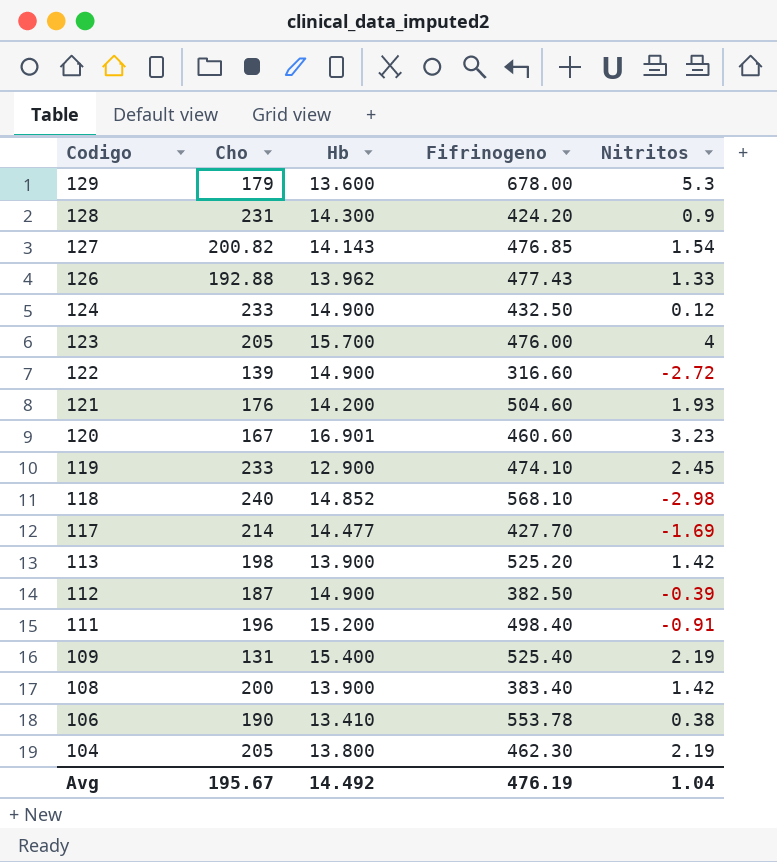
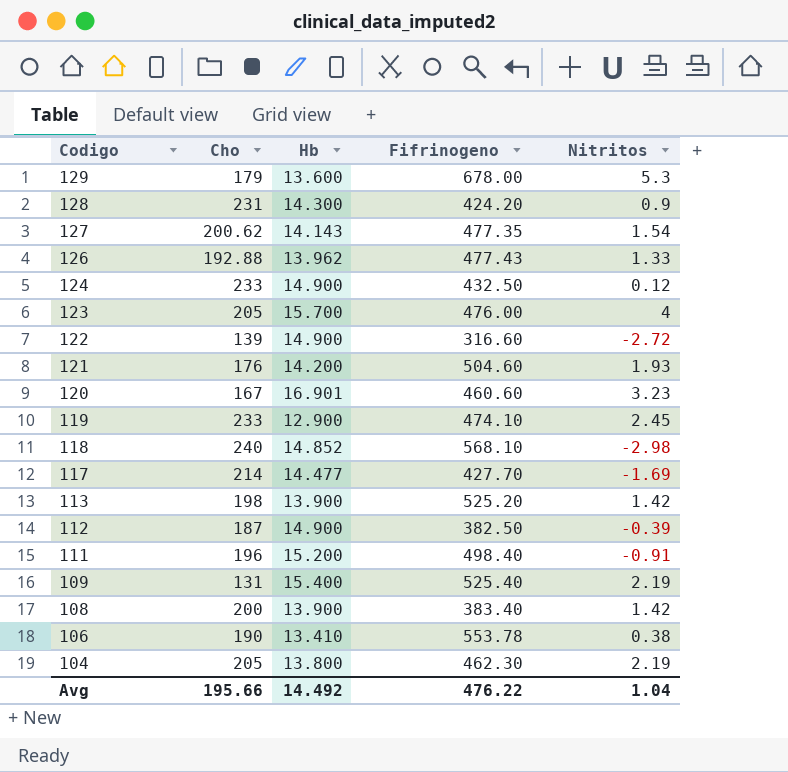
127 | Cho: 200.82 -> 200.62
127 | Fifrinogeno: 476.85 -> 477.35
Avg | Cho: 195.67 -> 195.66
Avg | Fifrinogeno: 476.19 -> 476.22

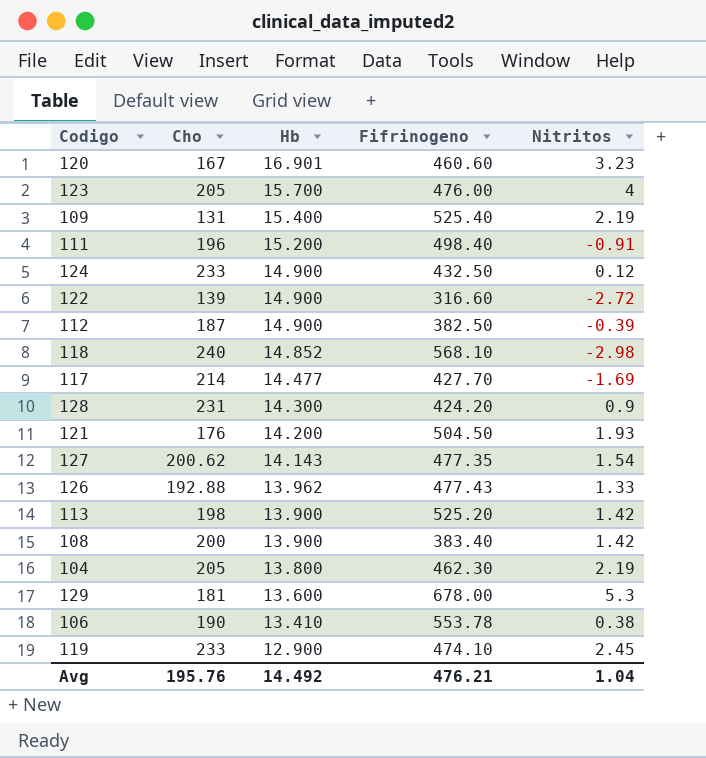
row order: Codigo descending -> Hb descending
121 | Fifrinogeno: 504.60 -> 504.50
129 | Cho: 179 -> 181
Avg | Cho: 195.66 -> 195.76
Avg | Fifrinogeno: 476.22 -> 476.21

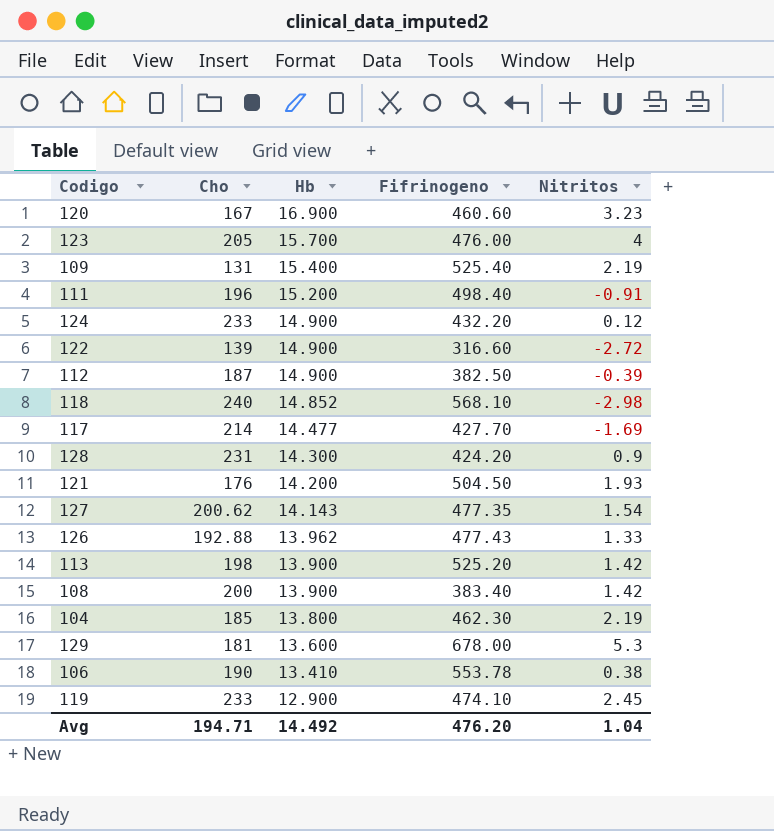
120 | Hb: 16.901 -> 16.900
124 | Fifrinogeno: 432.50 -> 432.20
104 | Cho: 205 -> 185
Avg | Cho: 195.76 -> 194.71
Avg | Fifrinogeno: 476.21 -> 476.20

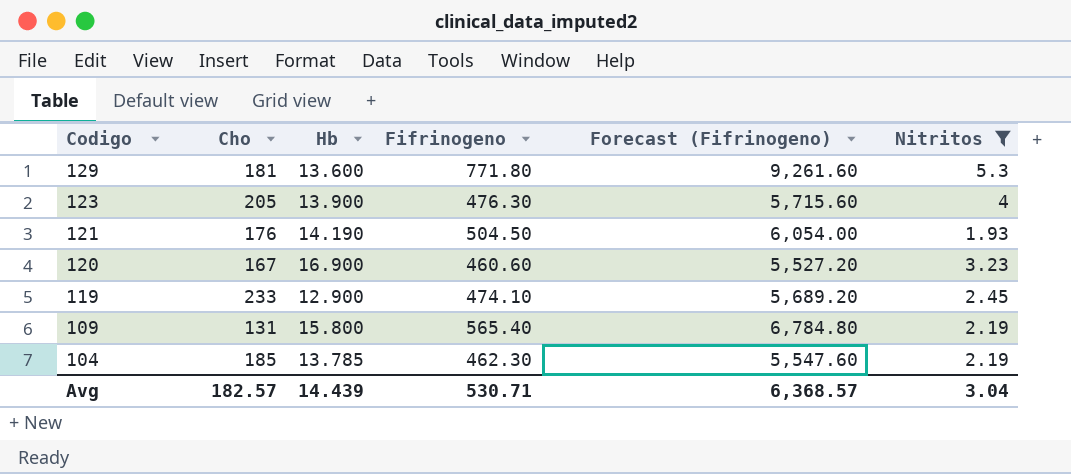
filter: none -> Nitritos >= 1.93
row order: Hb descending -> Codigo descending
column Forecast (Fifrinogeno) | formula: none -> [Fifrinogeno] * 12
129 | Fifrinogeno: 678.00 -> 771.80
123 | Hb: 15.700 -> 13.900
123 | Fifrinogeno: 476.00 -> 476.30
121 | Hb: 14.200 -> 14.190
109 | Hb: 15.400 -> 15.800
109 | Fifrinogeno: 525.40 -> 565.40
104 | Hb: 13.800 -> 13.785
Avg | Cho: 194.71 -> 182.57
Avg | Hb: 14.492 -> 14.439
Avg | Fifrinogeno: 476.20 -> 530.71
Avg | Nitritos: 1.04 -> 3.04

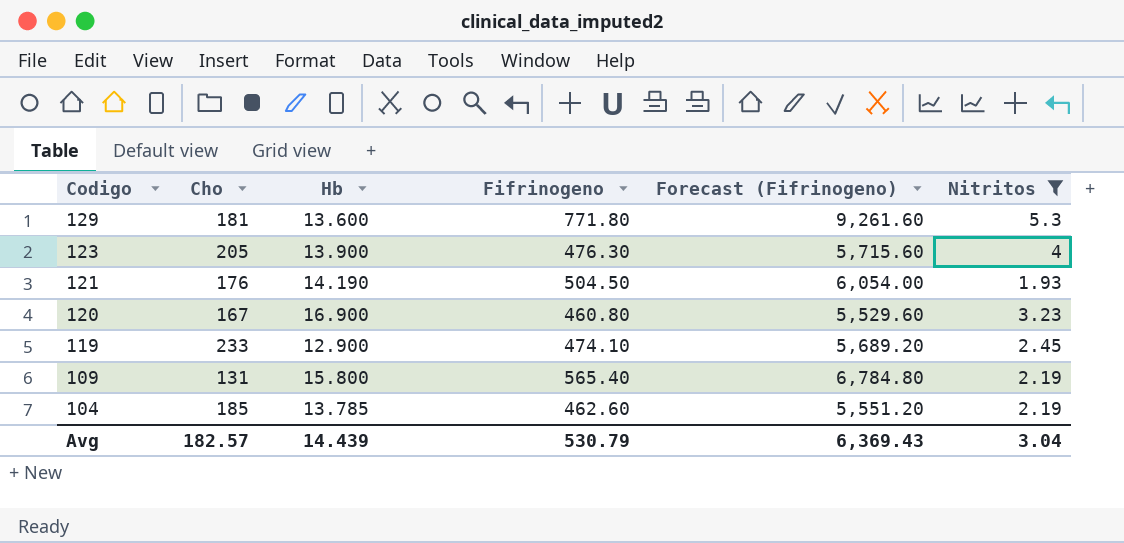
120 | Fifrinogeno: 460.60 -> 460.80
120 | Forecast (Fifrinogeno): 5,527.20 -> 5,529.60
104 | Fifrinogeno: 462.30 -> 462.60
104 | Forecast (Fifrinogeno): 5,547.60 -> 5,551.20
Avg | Fifrinogeno: 530.71 -> 530.79
Avg | Forecast (Fifrinogeno): 6,368.57 -> 6,369.43

